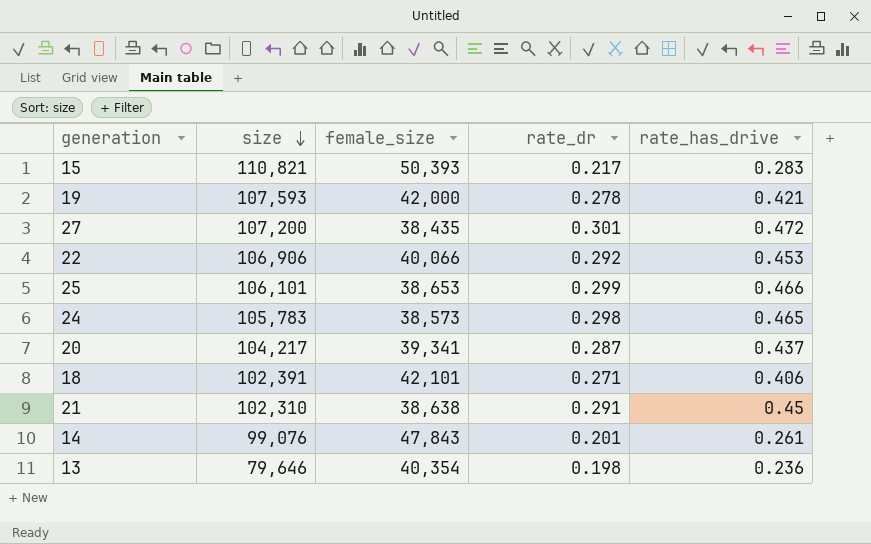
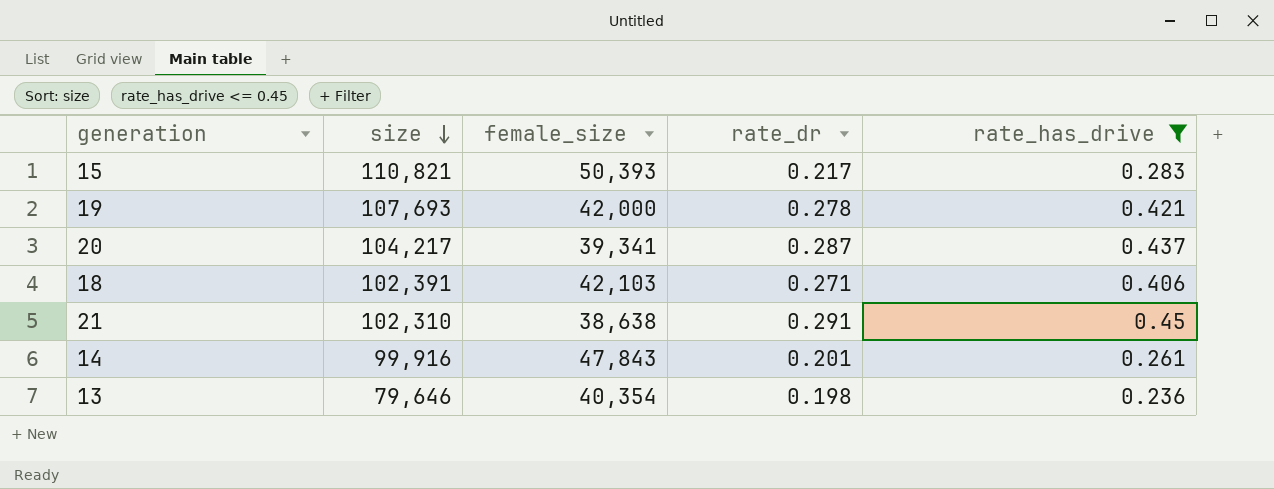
filter: none -> rate_has_drive <= 0.45
19 | size: 107,593 -> 107,693
18 | female_size: 42,101 -> 42,103
14 | size: 99,076 -> 99,916

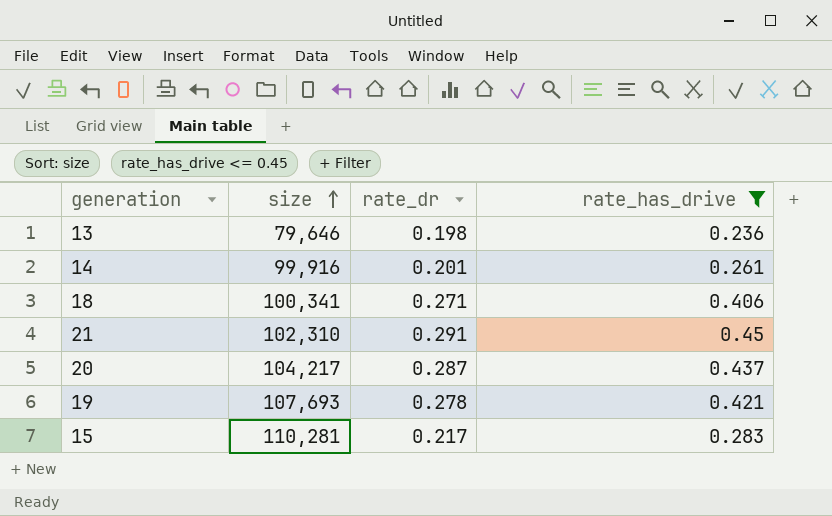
row order: size descending -> size ascending
column female_size | position: 3 -> none
18 | size: 102,391 -> 100,341
15 | size: 110,821 -> 110,281

